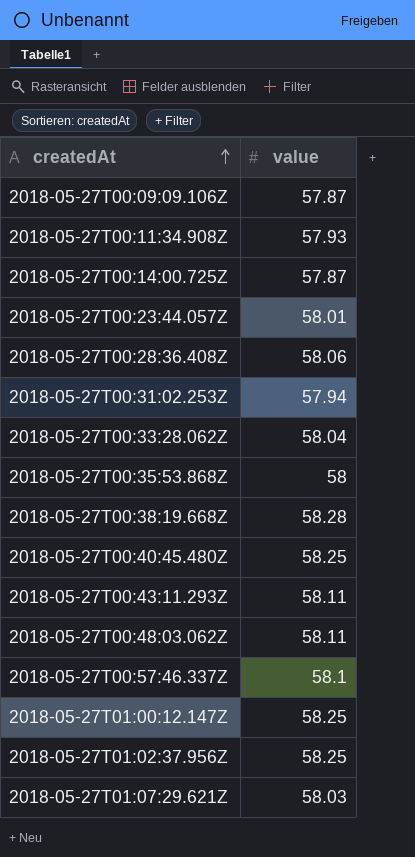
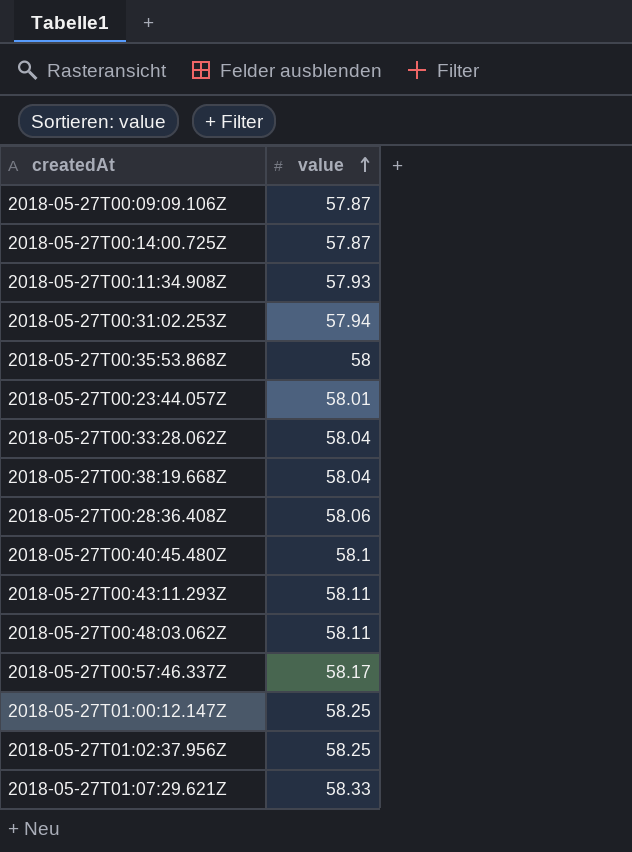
row order: createdAt ascending -> value ascending
2018-05-27T00:38:19.668Z | value: 58.28 -> 58.04
2018-05-27T00:40:45.480Z | value: 58.25 -> 58.1
2018-05-27T00:57:46.337Z | value: 58.1 -> 58.17
2018-05-27T01:07:29.621Z | value: 58.03 -> 58.33

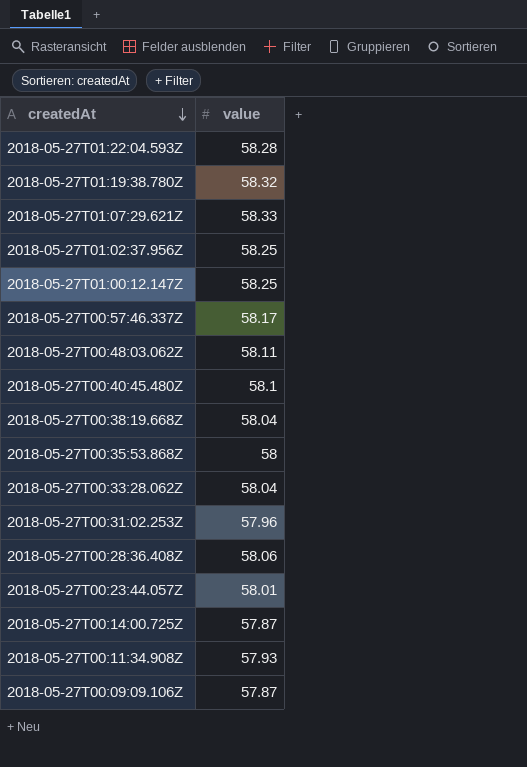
row order: value ascending -> createdAt descending
row 2018-05-27T00:43:11.293Z: 58.11 -> none
row 2018-05-27T01:22:04.593Z: none -> 58.28
row 2018-05-27T01:19:38.780Z: none -> 58.32
2018-05-27T00:31:02.253Z | value: 57.94 -> 57.96

